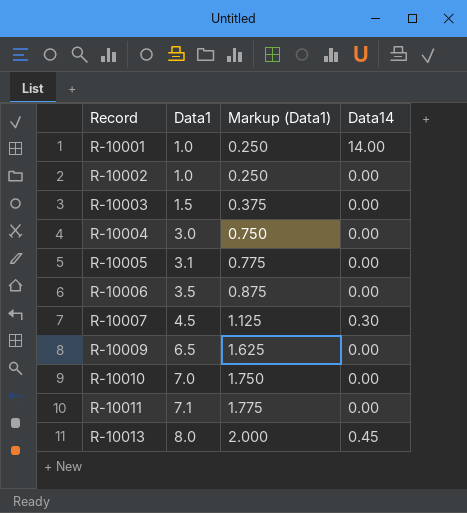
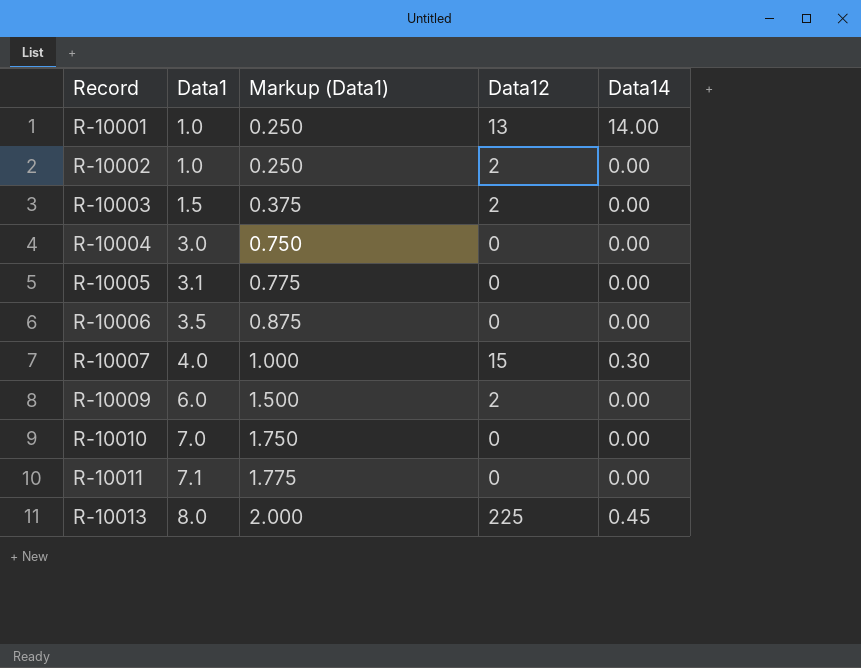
column Data12 | position: none -> 4
R-10007 | Data1: 4.5 -> 4.0
R-10007 | Markup (Data1): 1.125 -> 1.000
R-10009 | Data1: 6.5 -> 6.0
R-10009 | Markup (Data1): 1.625 -> 1.500

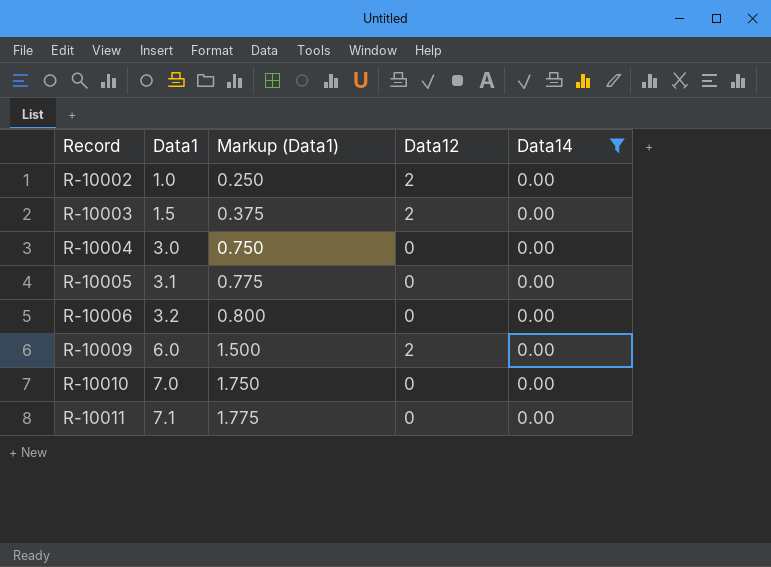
filter: none -> Data14 = 0.00
R-10006 | Data1: 3.5 -> 3.2
R-10006 | Markup (Data1): 0.875 -> 0.800

